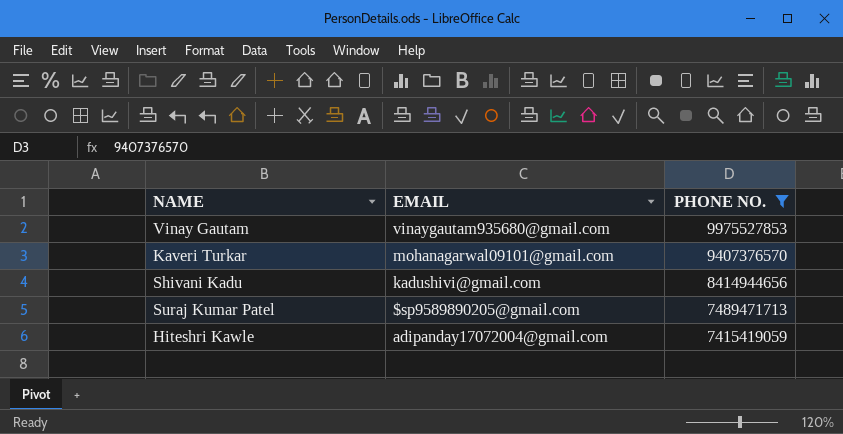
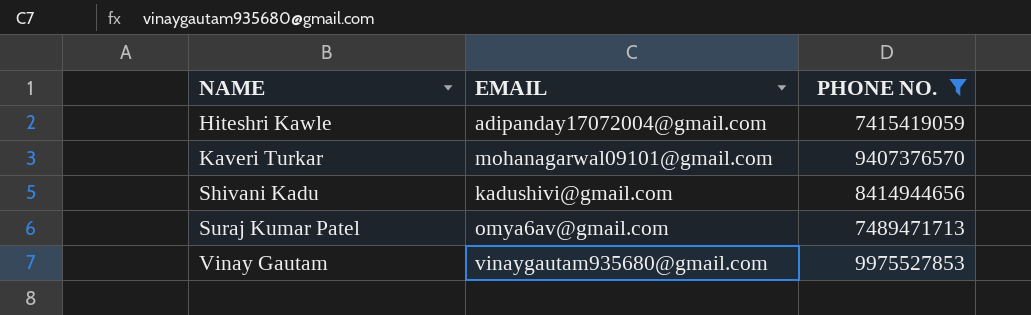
row order: PHONE NO. descending -> NAME ascending
Suraj Kumar Patel | EMAIL: $sp9589890205@gmail.com -> omya6av@gmail.com

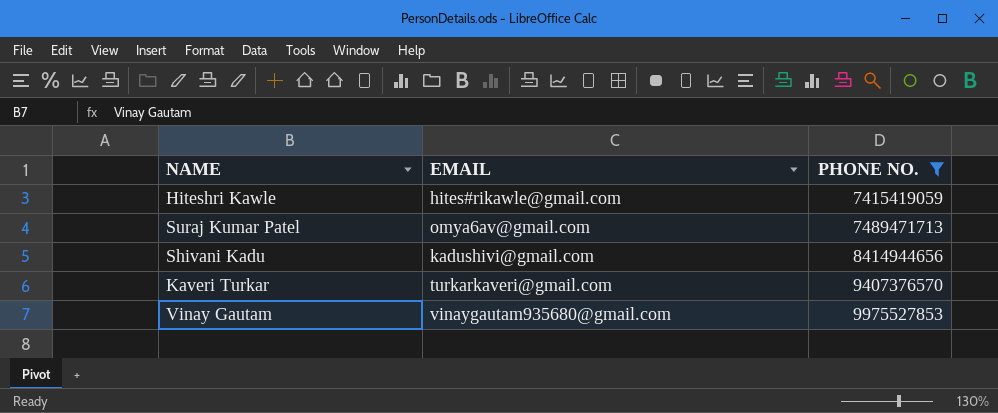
row order: NAME ascending -> PHONE NO. ascending
Hiteshri Kawle | EMAIL: adipanday17072004@gmail.com -> hites#rikawle@gmail.com
Kaveri Turkar | EMAIL: mohanagarwal09101@gmail.com -> turkarkaveri@gmail.com

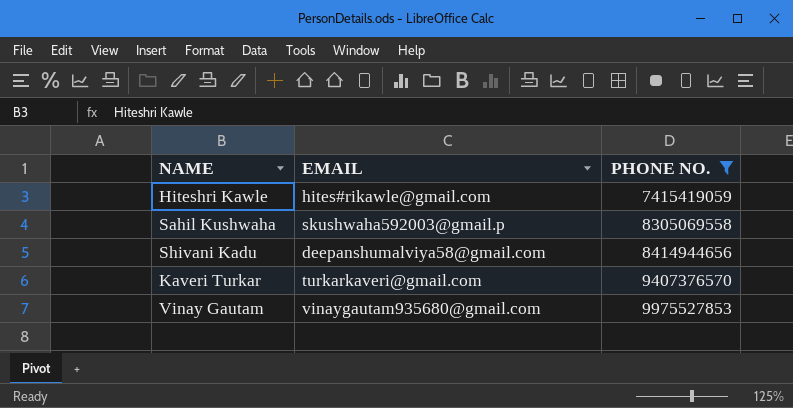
row Suraj Kumar Patel: omya6av@gmail.com | 7489471713 -> none
row Sahil Kushwaha: none -> skushwaha592003@gmail.p | 8305069558
Shivani Kadu | EMAIL: kadushivi@gmail.com -> deepanshumalviya58@gmail.com

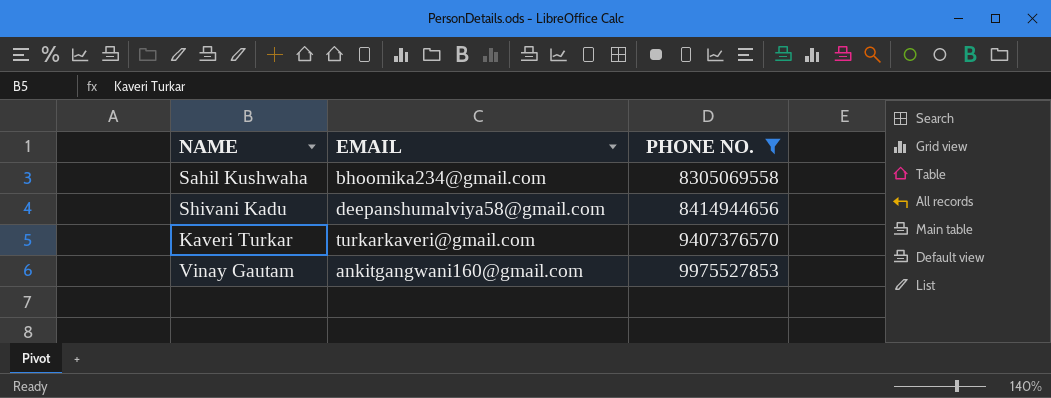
row Hiteshri Kawle: hites#rikawle@gmail.com | 7415419059 -> none
Sahil Kushwaha | EMAIL: skushwaha592003@gmail.p -> bhoomika234@gmail.com
Vinay Gautam | EMAIL: vinaygautam935680@gmail.com -> ankitgangwani160@gmail.com

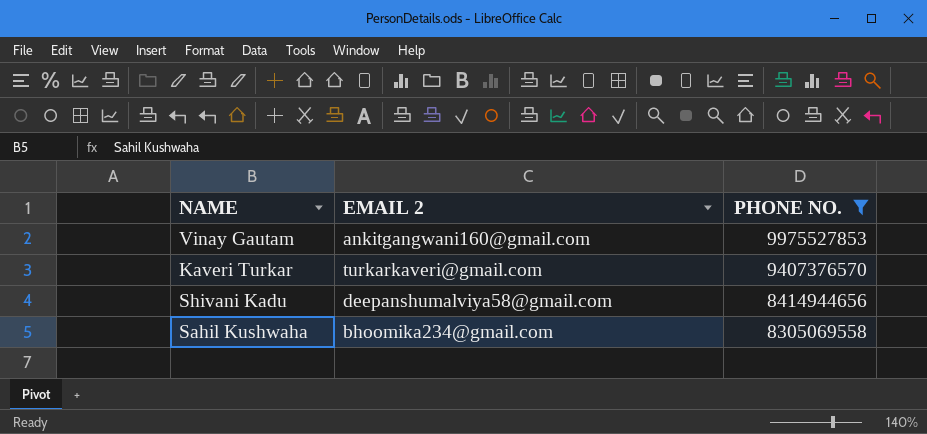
row order: PHONE NO. ascending -> PHONE NO. descending
column name: EMAIL -> EMAIL 2

